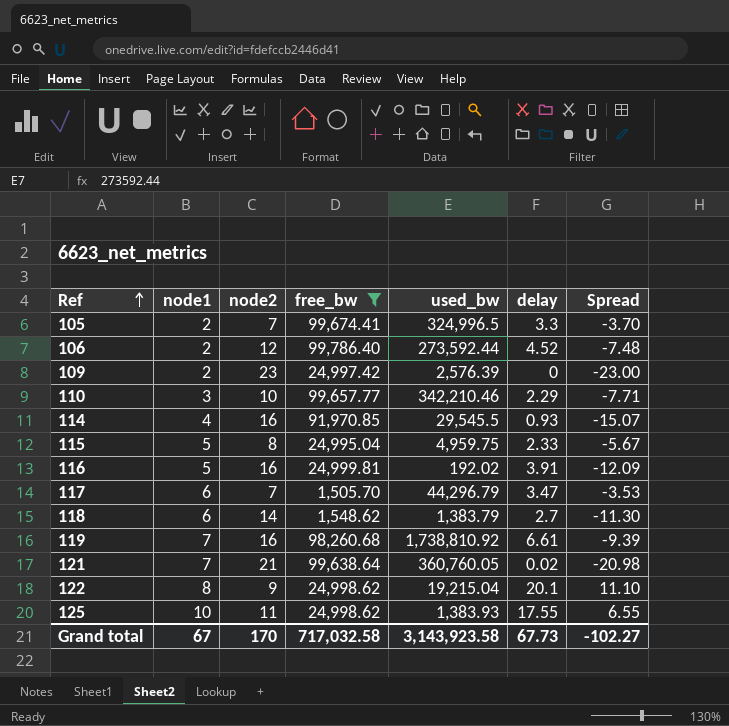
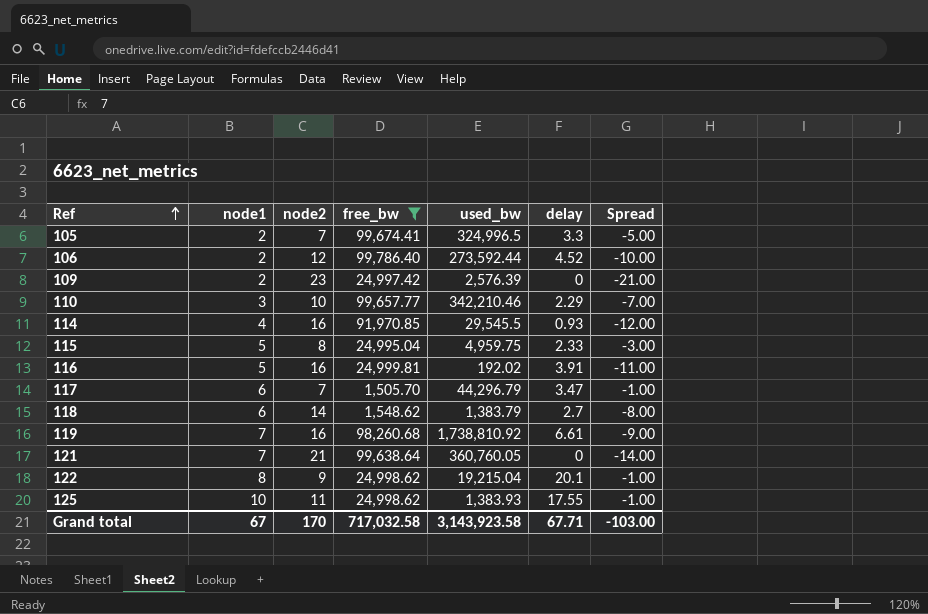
column Spread | formula: [delay] - [node2] -> [node1] - [node2]
121 | delay: 0.02 -> 0
Grand total | delay: 67.73 -> 67.71
Grand total | Spread: -102.27 -> -103.00

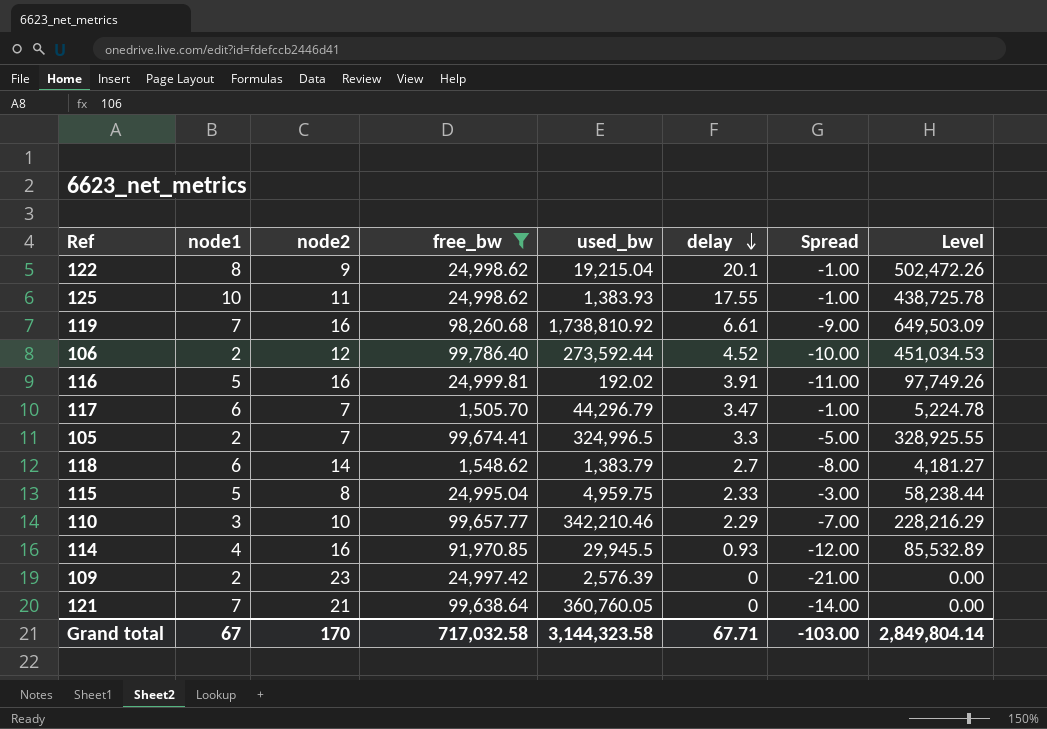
row order: Ref ascending -> delay descending
column Level | formula: none -> [free_bw] * [delay]
114 | used_bw: 29,545.5 -> 29,945.5
Grand total | used_bw: 3,143,923.58 -> 3,144,323.58

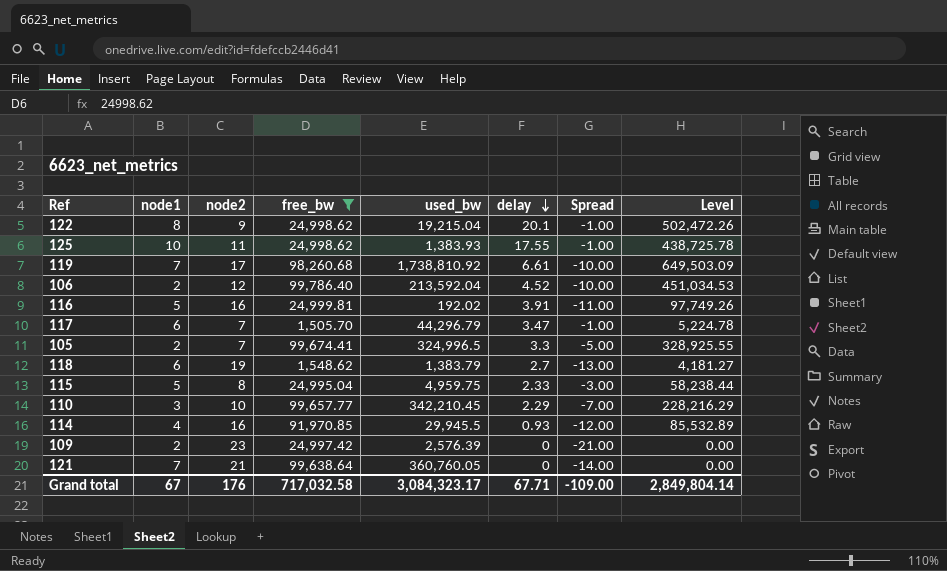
119 | node2: 16 -> 17
119 | Spread: -9.00 -> -10.00
106 | used_bw: 273,592.44 -> 213,592.04
118 | node2: 14 -> 19
118 | Spread: -8.00 -> -13.00
110 | used_bw: 342,210.46 -> 342,210.45
Grand total | node2: 170 -> 176
Grand total | used_bw: 3,144,323.58 -> 3,084,323.17
Grand total | Spread: -103.00 -> -109.00

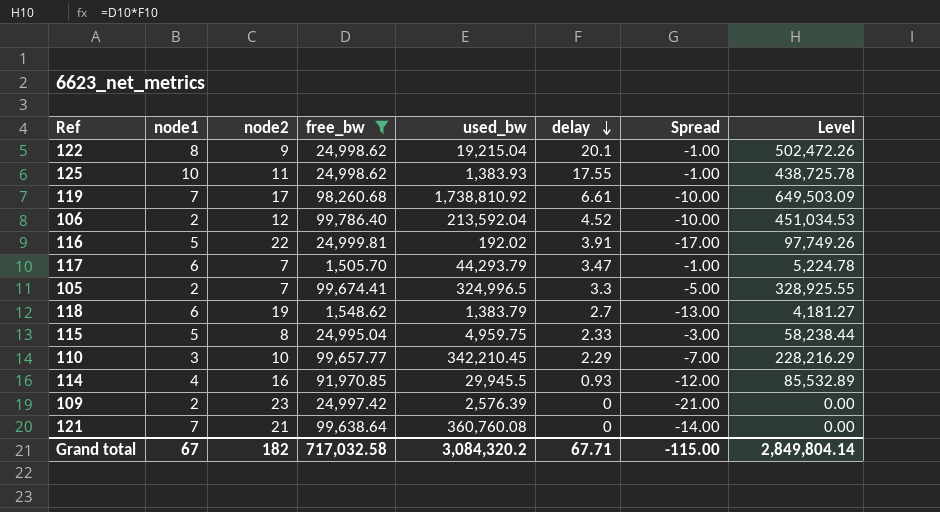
116 | node2: 16 -> 22
116 | Spread: -11.00 -> -17.00
117 | used_bw: 44,296.79 -> 44,293.79
121 | used_bw: 360,760.05 -> 360,760.08
Grand total | node2: 176 -> 182
Grand total | used_bw: 3,084,323.17 -> 3,084,320.2
Grand total | Spread: -109.00 -> -115.00

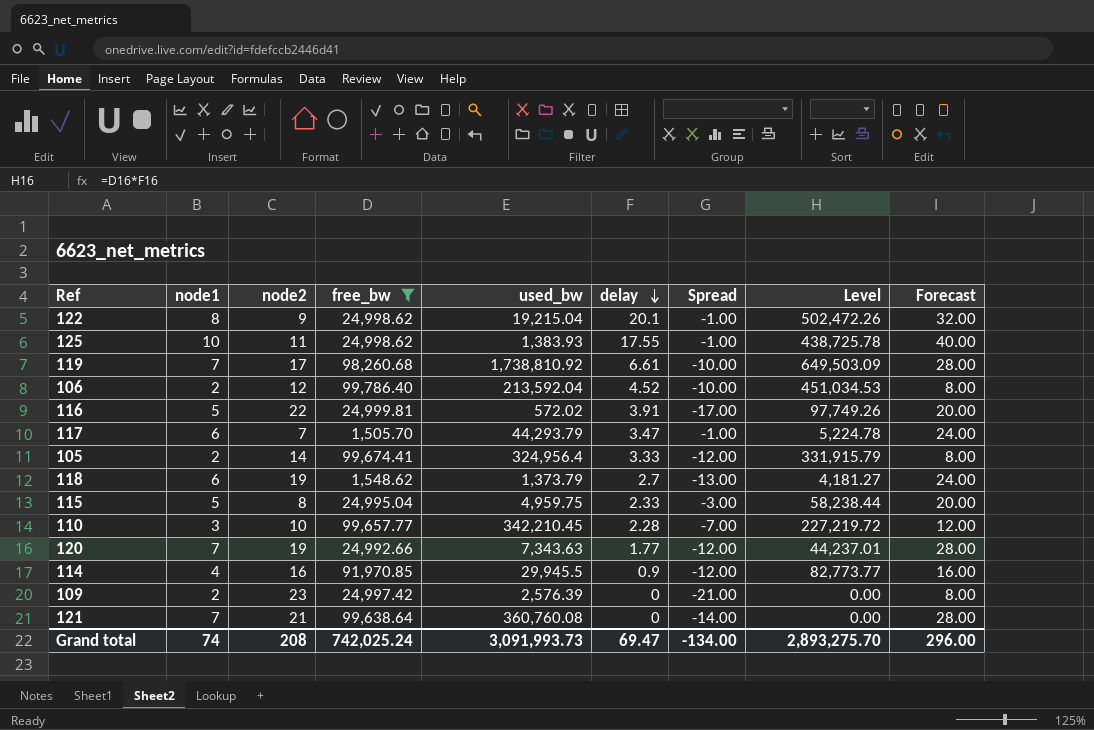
column Forecast | formula: none -> [node1] * 4
116 | used_bw: 192.02 -> 572.02
105 | node2: 7 -> 14
105 | used_bw: 324,996.5 -> 324,956.4
105 | delay: 3.3 -> 3.33
105 | Spread: -5.00 -> -12.00
105 | Level: 328,925.55 -> 331,915.79
118 | used_bw: 1,383.79 -> 1,373.79
110 | delay: 2.29 -> 2.28
110 | Level: 228,216.29 -> 227,219.72
row 120: none -> 7 | 19 | 24,992.66 | 7,343.63 | 1.77 | -12.00 | 44,237.01 | 28.00
114 | delay: 0.93 -> 0.9
114 | Level: 85,532.89 -> 82,773.77
Grand total | node1: 67 -> 74
Grand total | node2: 182 -> 208
Grand total | free_bw: 717,032.58 -> 742,025.24
Grand total | used_bw: 3,084,320.2 -> 3,091,993.73
Grand total | delay: 67.71 -> 69.47
Grand total | Spread: -115.00 -> -134.00
Grand total | Level: 2,849,804.14 -> 2,893,275.70

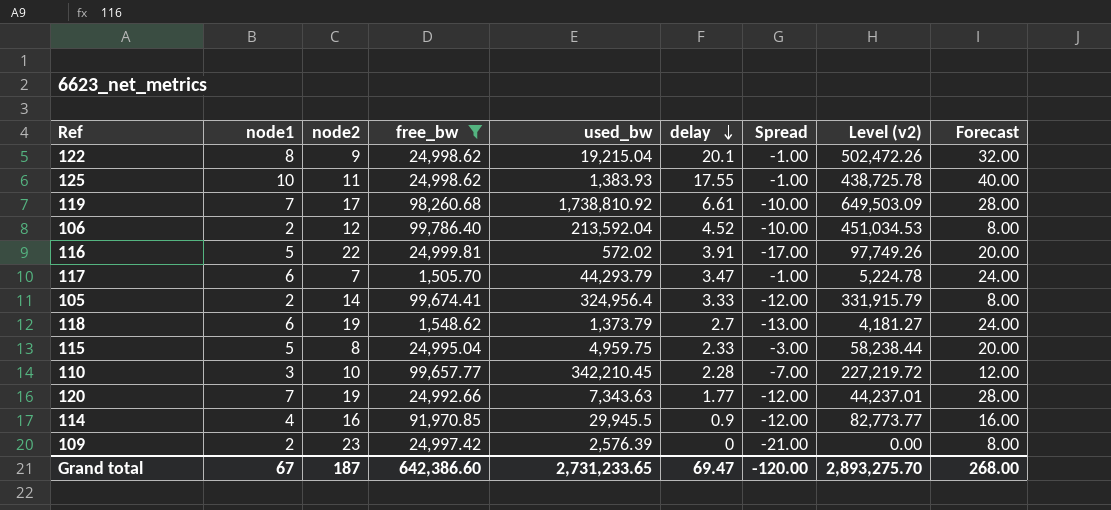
column name: Level -> Level (v2)
row 121: 7 | 21 | 99,638.64 | 360,760.08 | 0 | -14.00 | 0.00 | 28.00 -> none
Grand total | node1: 74 -> 67
Grand total | node2: 208 -> 187
Grand total | free_bw: 742,025.24 -> 642,386.60
Grand total | used_bw: 3,091,993.73 -> 2,731,233.65
Grand total | Spread: -134.00 -> -120.00
Grand total | Forecast: 296.00 -> 268.00

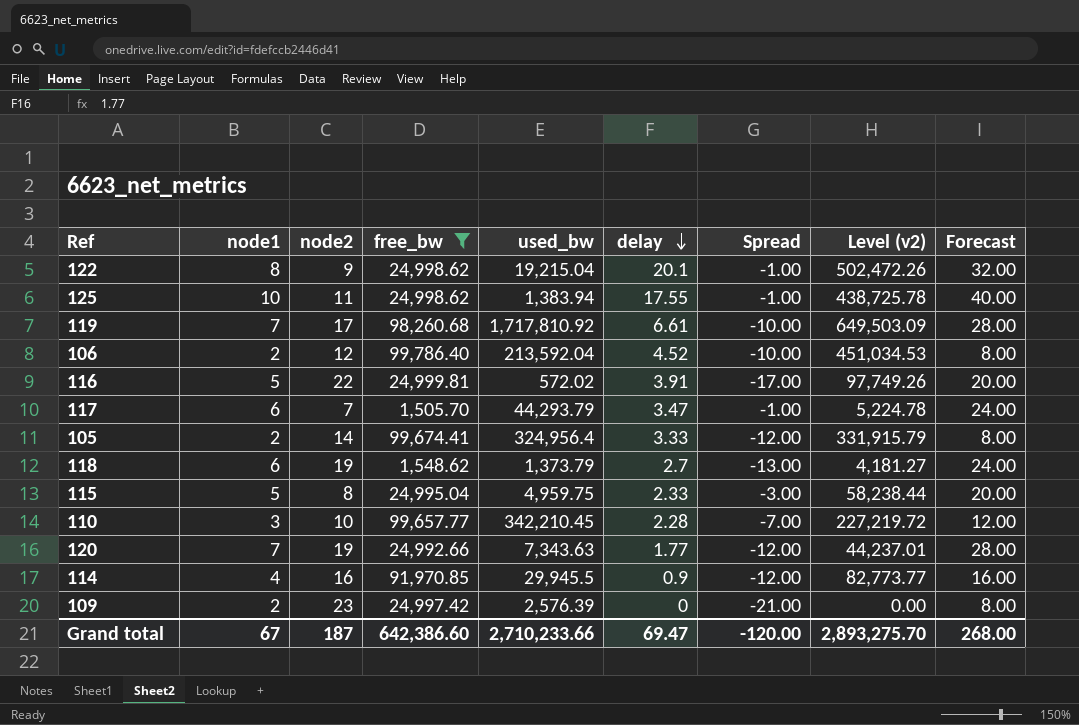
125 | used_bw: 1,383.93 -> 1,383.94
119 | used_bw: 1,738,810.92 -> 1,717,810.92
Grand total | used_bw: 2,731,233.65 -> 2,710,233.66

